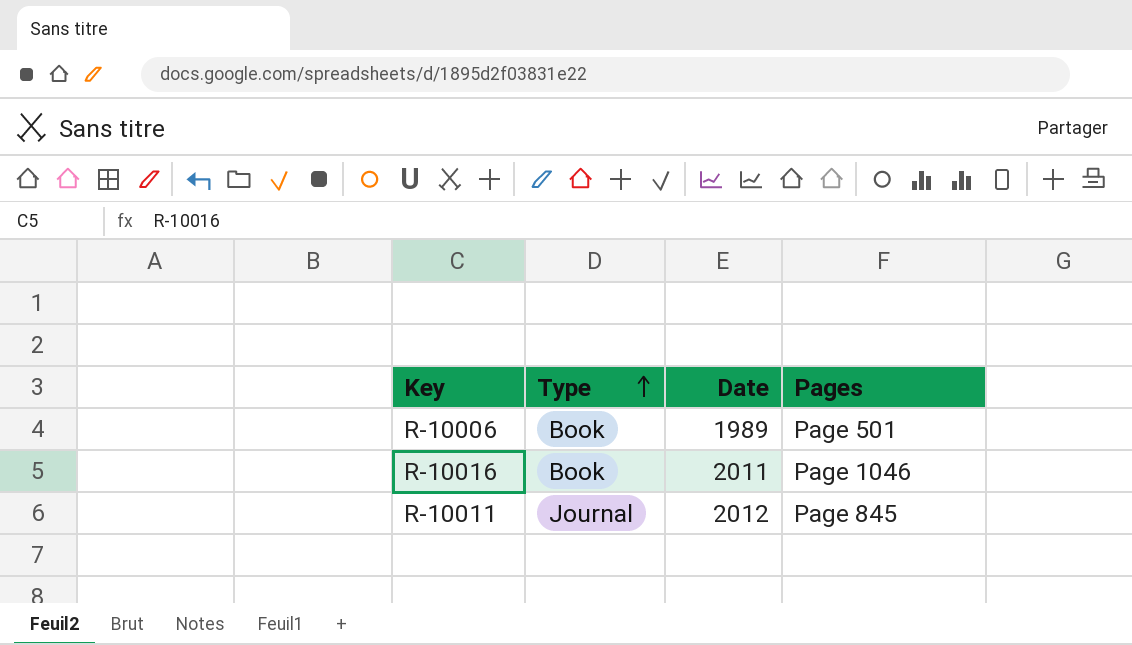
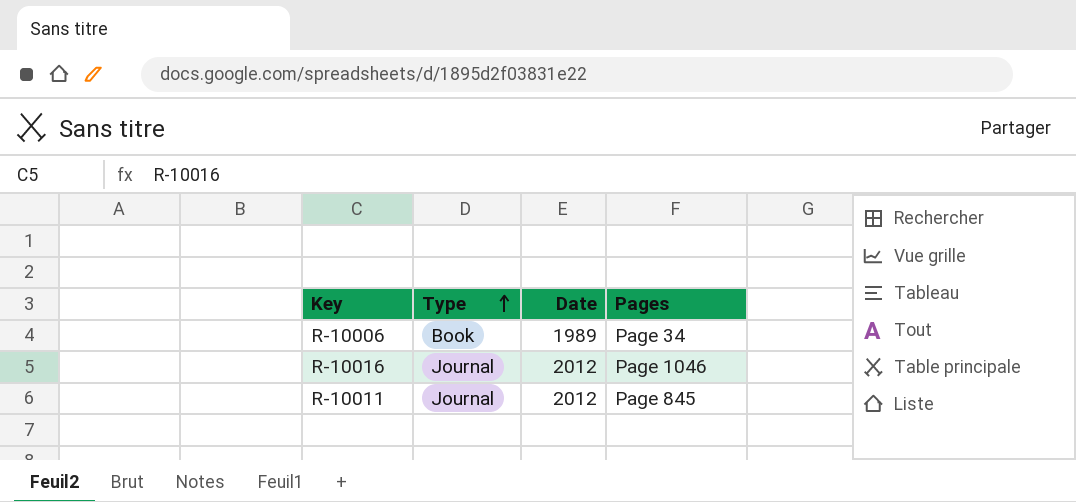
R-10006 | Pages: Page 501 -> Page 34
R-10016 | Type: Book -> Journal
R-10016 | Date: 2011 -> 2012

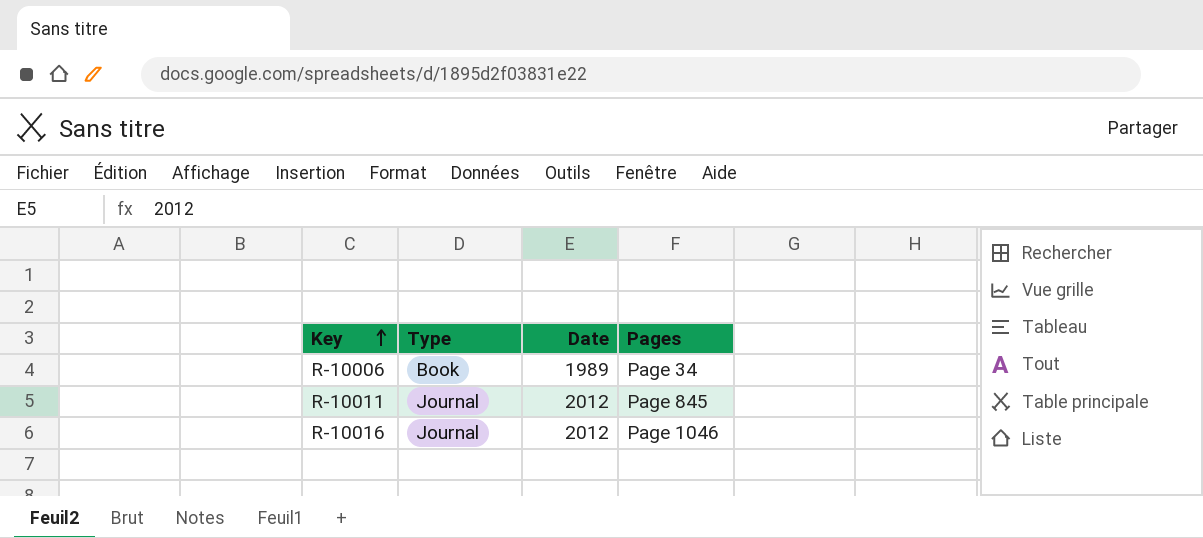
row order: Type ascending -> Key ascending

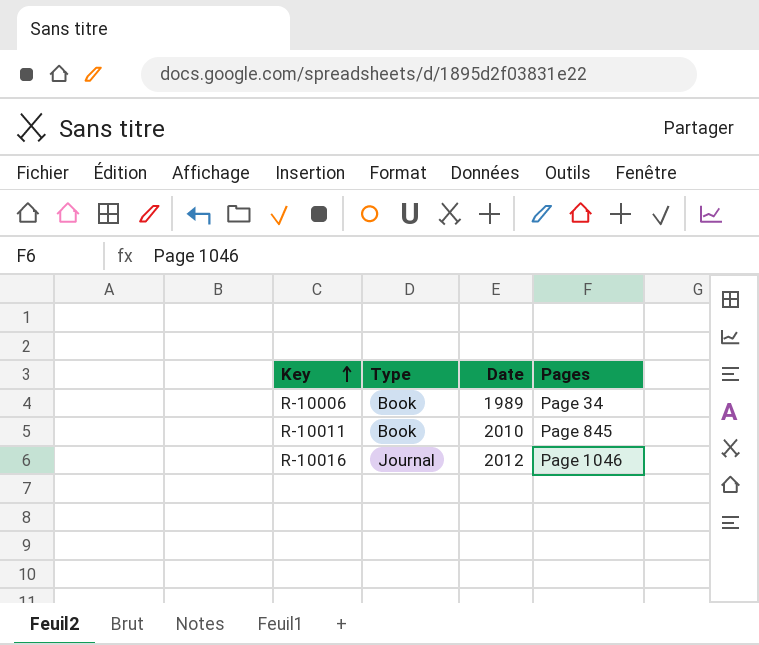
R-10011 | Type: Journal -> Book
R-10011 | Date: 2012 -> 2010

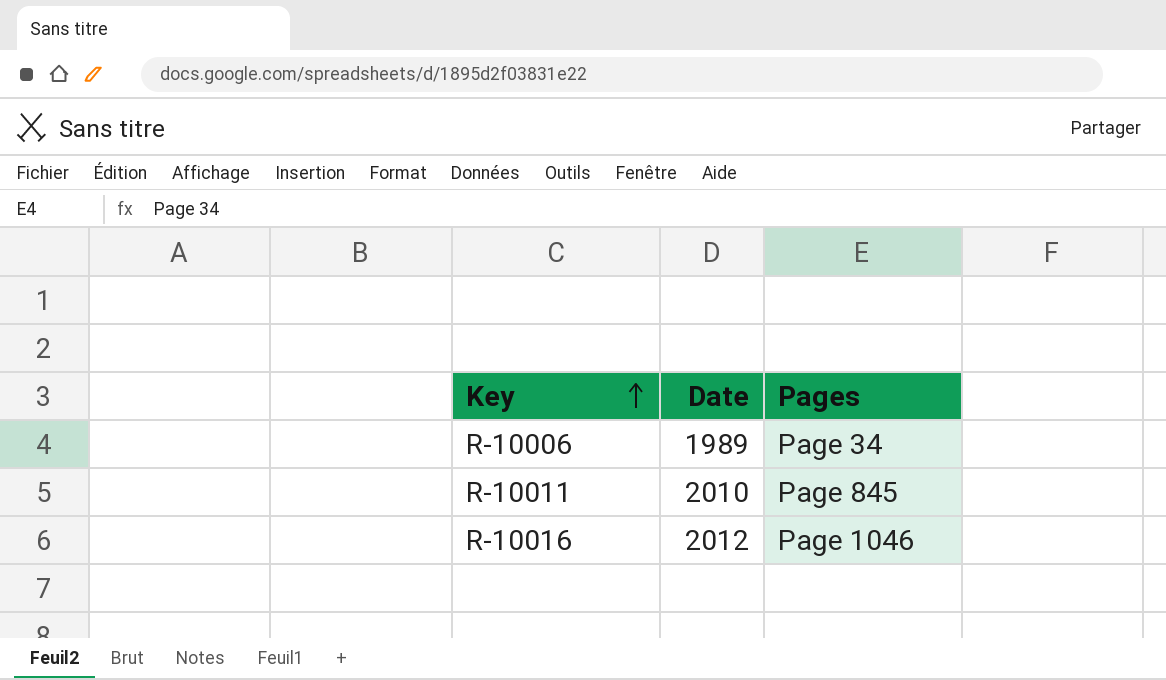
column Type | position: 2 -> none

